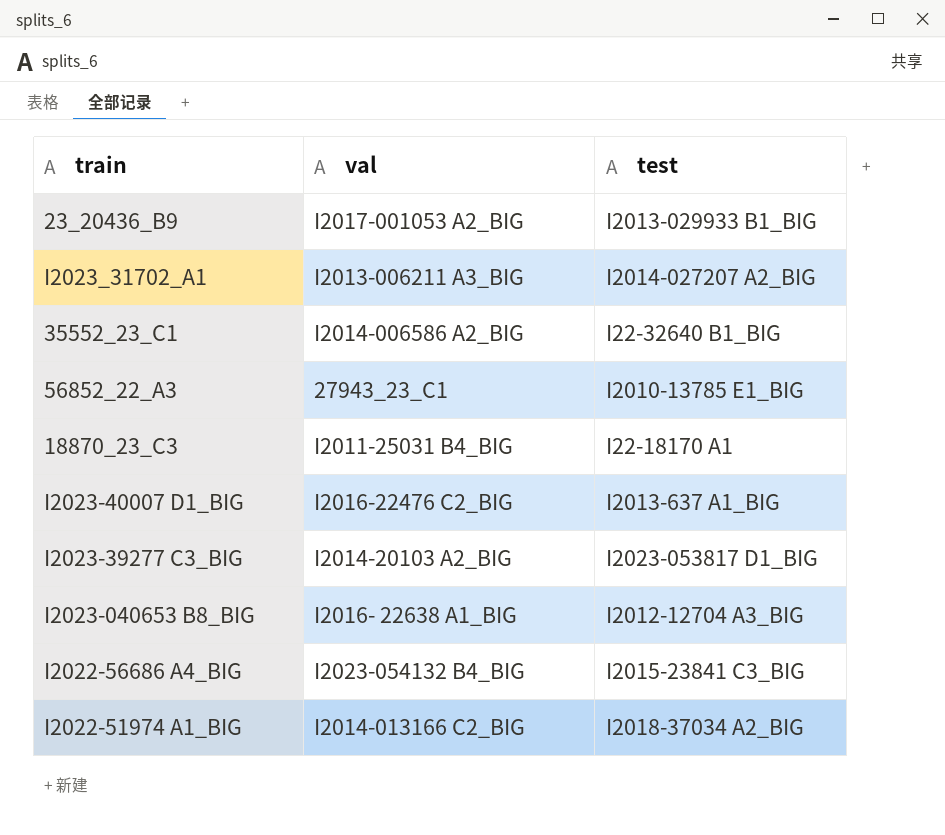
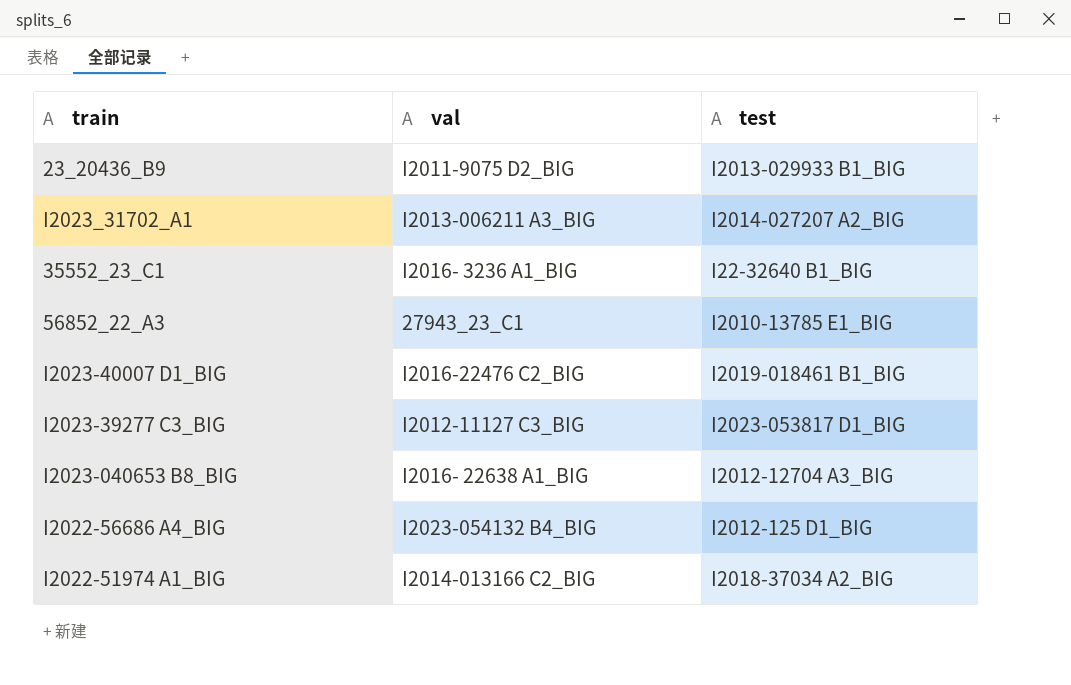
row 18870_23_C3: I2011-25031 B4_BIG | I22-18170 A1 -> none
23_20436_B9 | val: I2017-001053 A2_BIG -> I2011-9075 D2_BIG
35552_23_C1 | val: I2014-006586 A2_BIG -> I2016- 3236 A1_BIG
I2023-40007 D1_BIG | test: I2013-637 A1_BIG -> I2019-018461 B1_BIG
I2023-39277 C3_BIG | val: I2014-20103 A2_BIG -> I2012-11127 C3_BIG
I2022-56686 A4_BIG | test: I2015-23841 C3_BIG -> I2012-125 D1_BIG

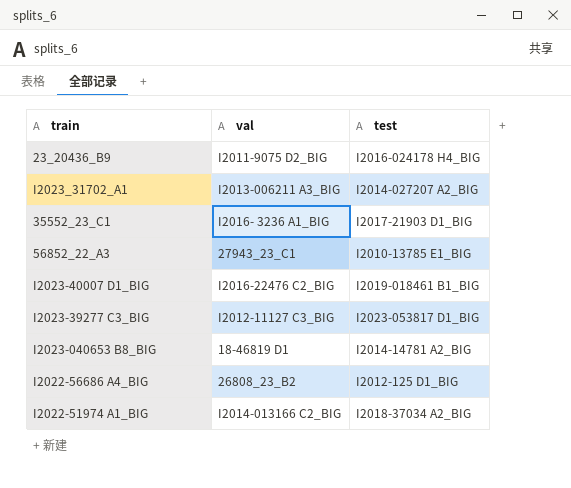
23_20436_B9 | test: I2013-029933 B1_BIG -> I2016-024178 H4_BIG
35552_23_C1 | test: I22-32640 B1_BIG -> I2017-21903 D1_BIG
I2023-040653 B8_BIG | val: I2016- 22638 A1_BIG -> 18-46819 D1
I2023-040653 B8_BIG | test: I2012-12704 A3_BIG -> I2014-14781 A2_BIG
I2022-56686 A4_BIG | val: I2023-054132 B4_BIG -> 26808_23_B2

